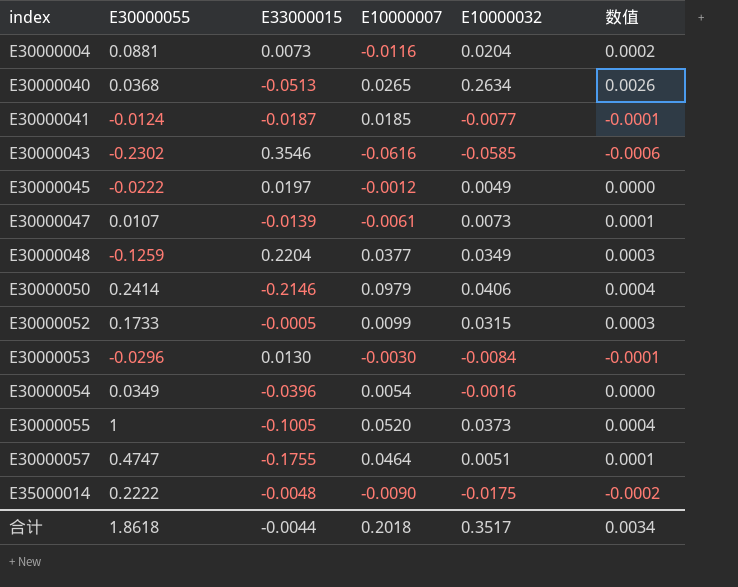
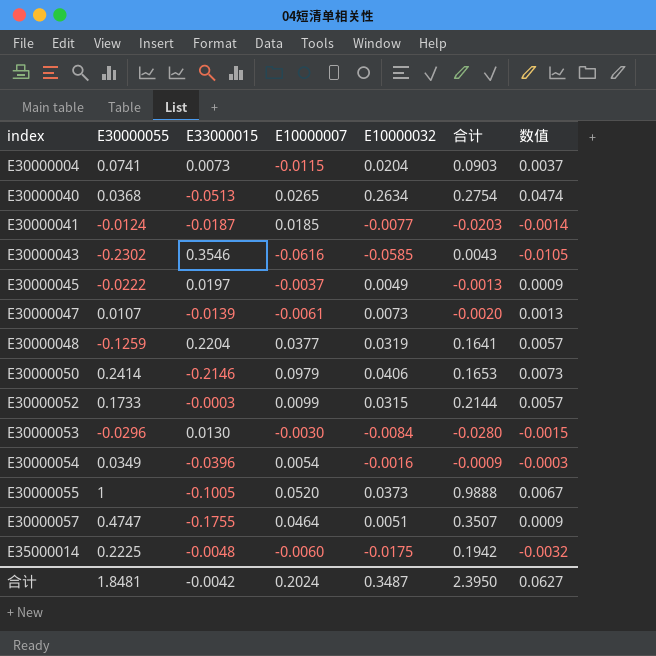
column 合计 | formula: none -> [E30000055] + [E33000015] + [E10000007] + [E10000032]
column 数值 | formula: [E10000032] * 0.01 -> [E10000032] * 0.18
E30000004 | E30000055: 0.0881 -> 0.0741
E30000004 | E10000007: -0.0116 -> -0.0115
E30000045 | E10000007: -0.0012 -> -0.0037
E30000048 | E10000032: 0.0349 -> 0.0319
E30000052 | E33000015: -0.0005 -> -0.0003
E35000014 | E30000055: 0.2222 -> 0.2225
E35000014 | E10000007: -0.0090 -> -0.0060
合计 | E30000055: 1.8618 -> 1.8481
合计 | E33000015: -0.0044 -> -0.0042
合计 | E10000007: 0.2018 -> 0.2024
合计 | E10000032: 0.3517 -> 0.3487
合计 | 数值: 0.0034 -> 0.0627

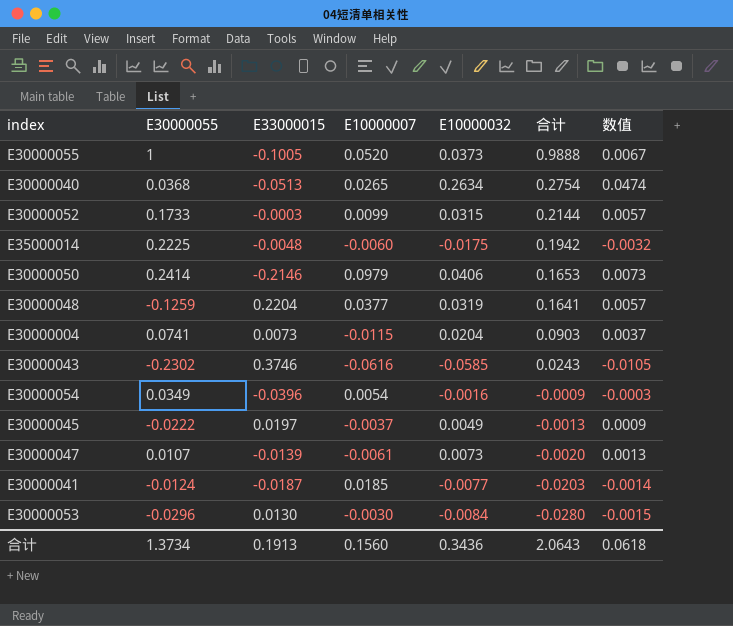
row order: index ascending -> 合计 descending
row E30000057: 0.4747 | -0.1755 | 0.0464 | 0.0051 | 0.3507 | 0.0009 -> none
E30000043 | E33000015: 0.3546 -> 0.3746
E30000043 | 合计: 0.0043 -> 0.0243
合计 | E30000055: 1.8481 -> 1.3734
合计 | E33000015: -0.0042 -> 0.1913
合计 | E10000007: 0.2024 -> 0.1560
合计 | E10000032: 0.3487 -> 0.3436
合计 | 合计: 2.3950 -> 2.0643
合计 | 数值: 0.0627 -> 0.0618

